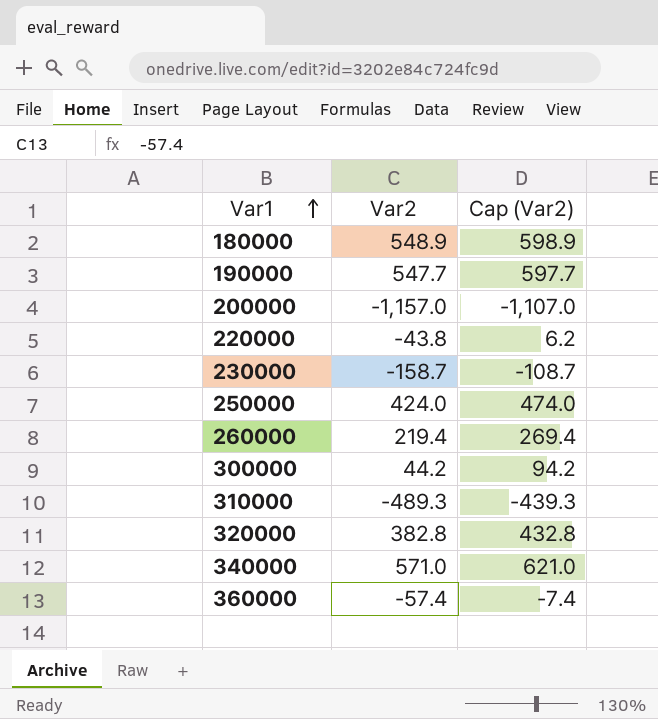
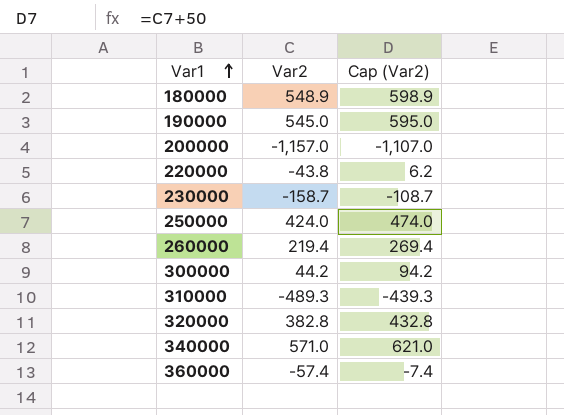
190000 | Var2: 547.7 -> 545.0
190000 | Cap (Var2): 597.7 -> 595.0

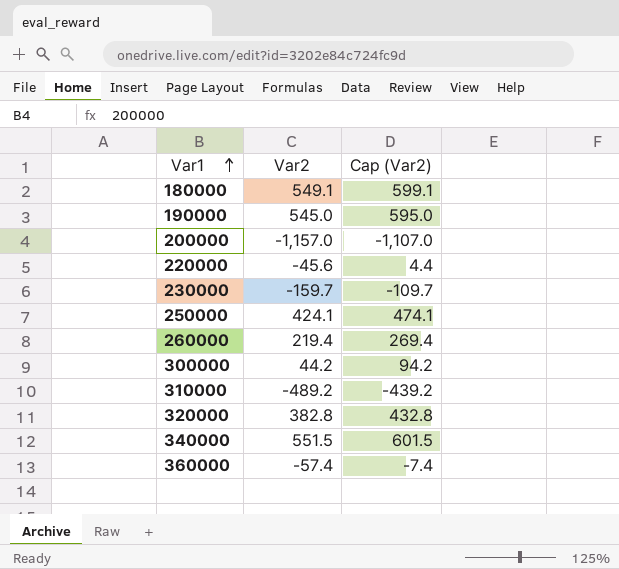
180000 | Var2: 548.9 -> 549.1
180000 | Cap (Var2): 598.9 -> 599.1
220000 | Var2: -43.8 -> -45.6
220000 | Cap (Var2): 6.2 -> 4.4
230000 | Var2: -158.7 -> -159.7
230000 | Cap (Var2): -108.7 -> -109.7
250000 | Var2: 424.0 -> 424.1
250000 | Cap (Var2): 474.0 -> 474.1
310000 | Var2: -489.3 -> -489.2
310000 | Cap (Var2): -439.3 -> -439.2
340000 | Var2: 571.0 -> 551.5
340000 | Cap (Var2): 621.0 -> 601.5

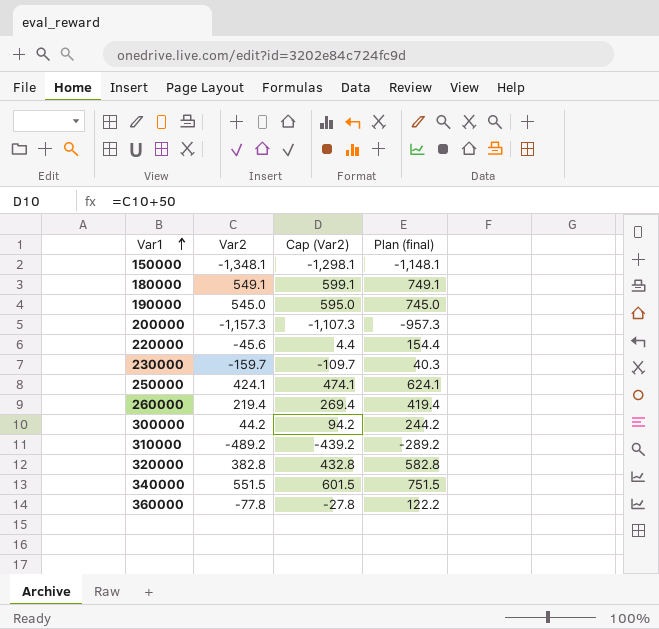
column Plan (final) | formula: none -> [Var2] + 200
row 150000: none -> -1,348.1 | -1,298.1 | -1,148.1
200000 | Var2: -1,157.0 -> -1,157.3
200000 | Cap (Var2): -1,107.0 -> -1,107.3
360000 | Var2: -57.4 -> -77.8
360000 | Cap (Var2): -7.4 -> -27.8

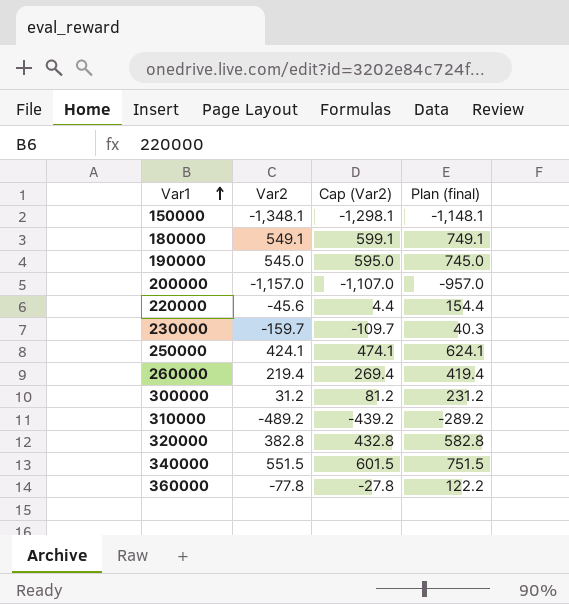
200000 | Var2: -1,157.3 -> -1,157.0
200000 | Cap (Var2): -1,107.3 -> -1,107.0
200000 | Plan (final): -957.3 -> -957.0
300000 | Var2: 44.2 -> 31.2
300000 | Cap (Var2): 94.2 -> 81.2
300000 | Plan (final): 244.2 -> 231.2

